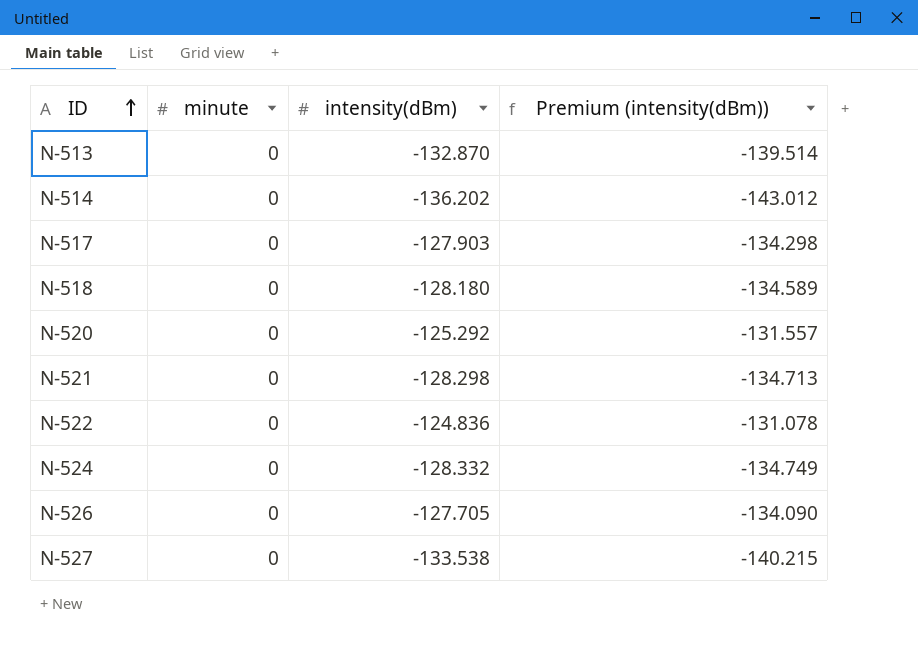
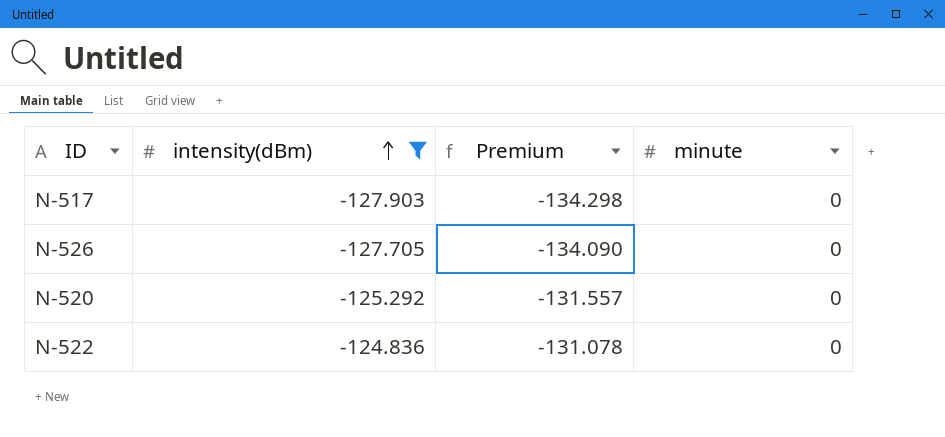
filter: none -> intensity(dBm) >= -127.903
row order: ID ascending -> intensity(dBm) ascending
column name: Premium (intensity(dBm)) -> Premium
column minute | position: 2 -> 4

